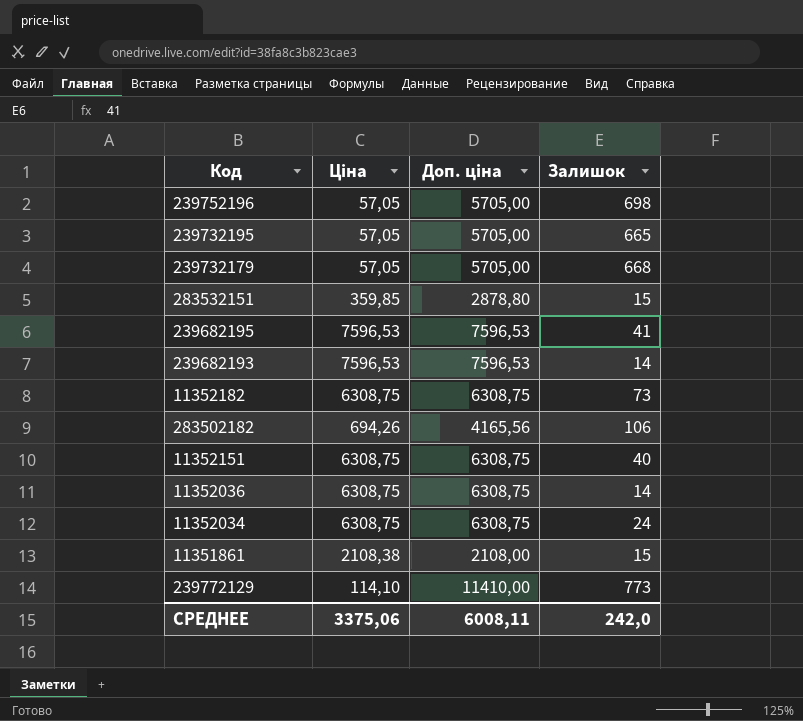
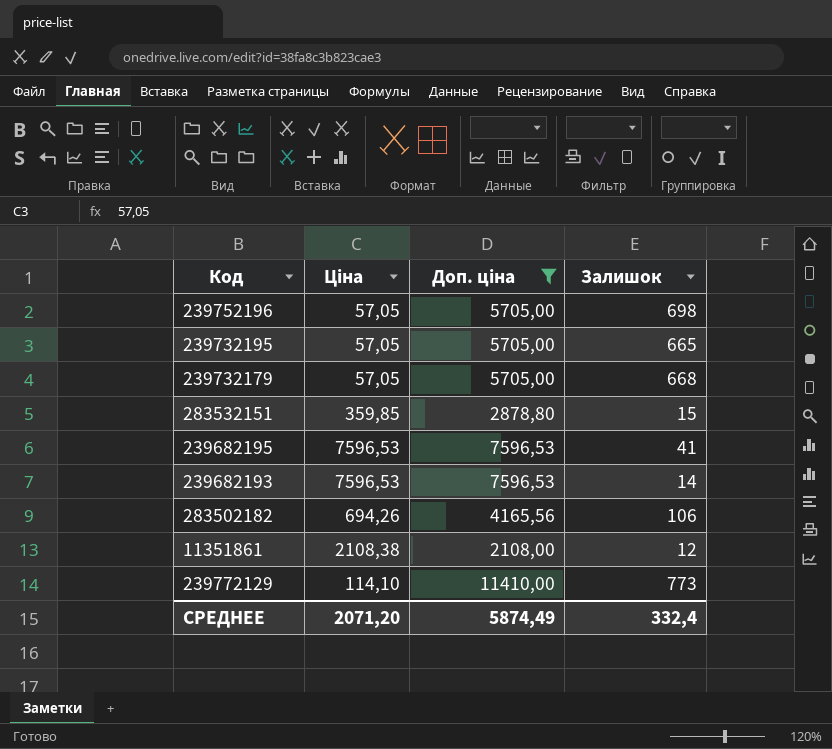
filter: none -> Доп. ціна != 6308,75
11351861 | Залишок: 15 -> 12
СРЕДНЕЕ | Ціна: 3375,06 -> 2071,20
СРЕДНЕЕ | Доп. ціна: 6008,11 -> 5874,49
СРЕДНЕЕ | Залишок: 242,0 -> 332,4

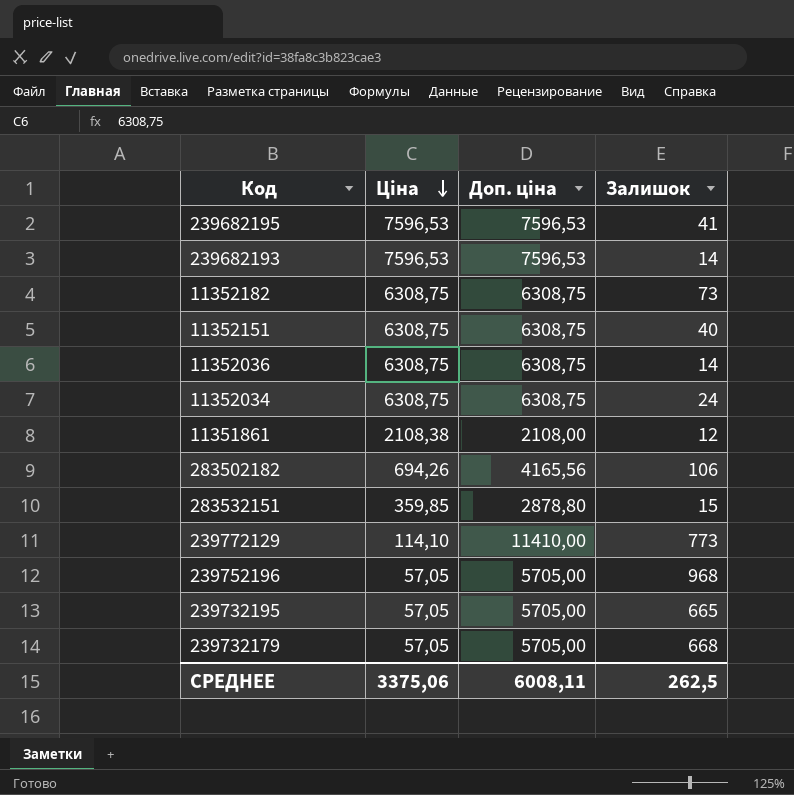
filter: Доп. ціна != 6308,75 -> none
row order: none -> Ціна descending
239752196 | Залишок: 698 -> 968
СРЕДНЕЕ | Ціна: 2071,20 -> 3375,06
СРЕДНЕЕ | Доп. ціна: 5874,49 -> 6008,11
СРЕДНЕЕ | Залишок: 332,4 -> 262,5

